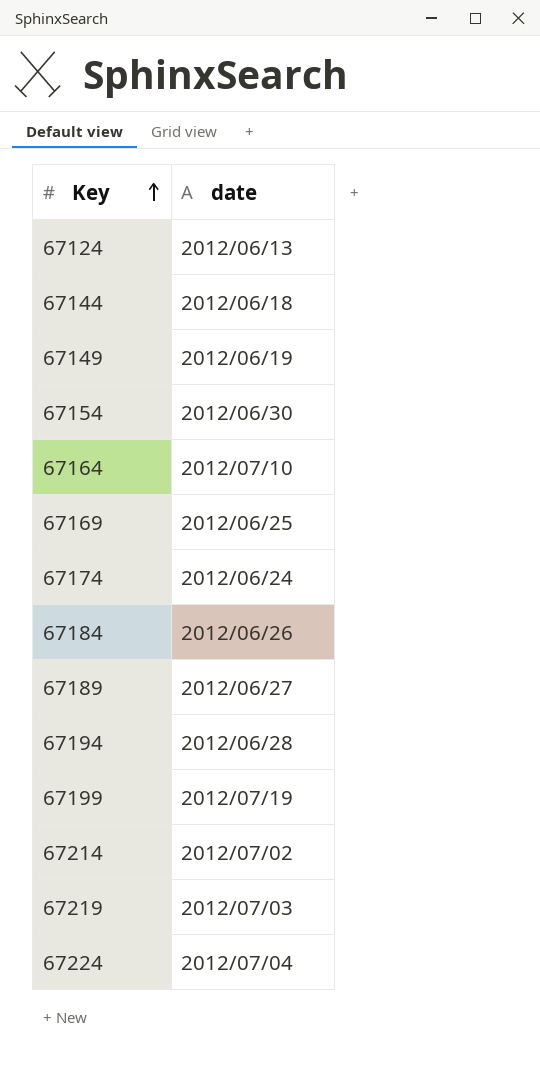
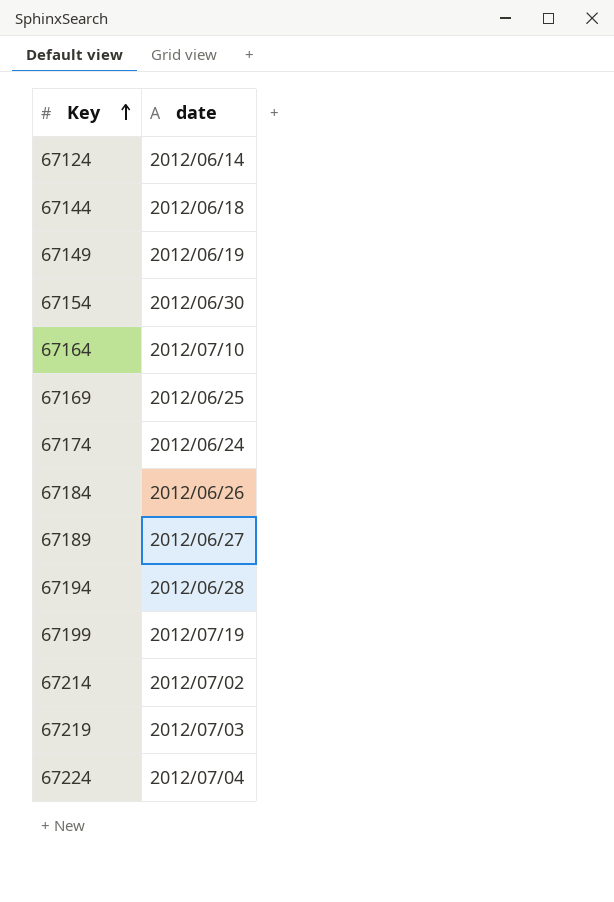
67124 | date: 2012/06/13 -> 2012/06/14

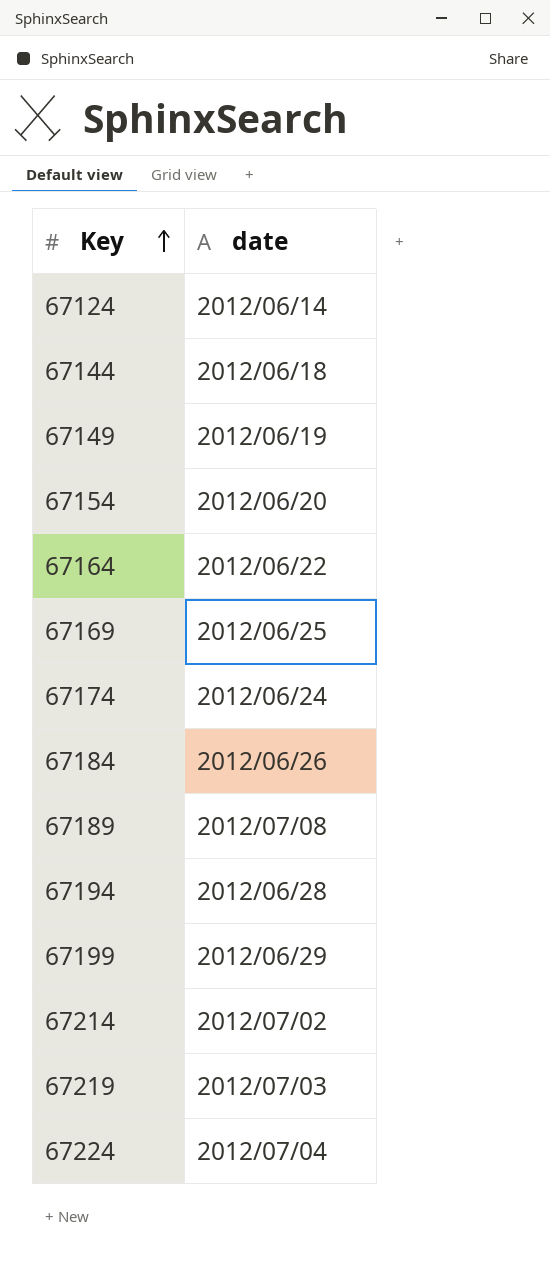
67154 | date: 2012/06/30 -> 2012/06/20
67164 | date: 2012/07/10 -> 2012/06/22
67189 | date: 2012/06/27 -> 2012/07/08
67199 | date: 2012/07/19 -> 2012/06/29

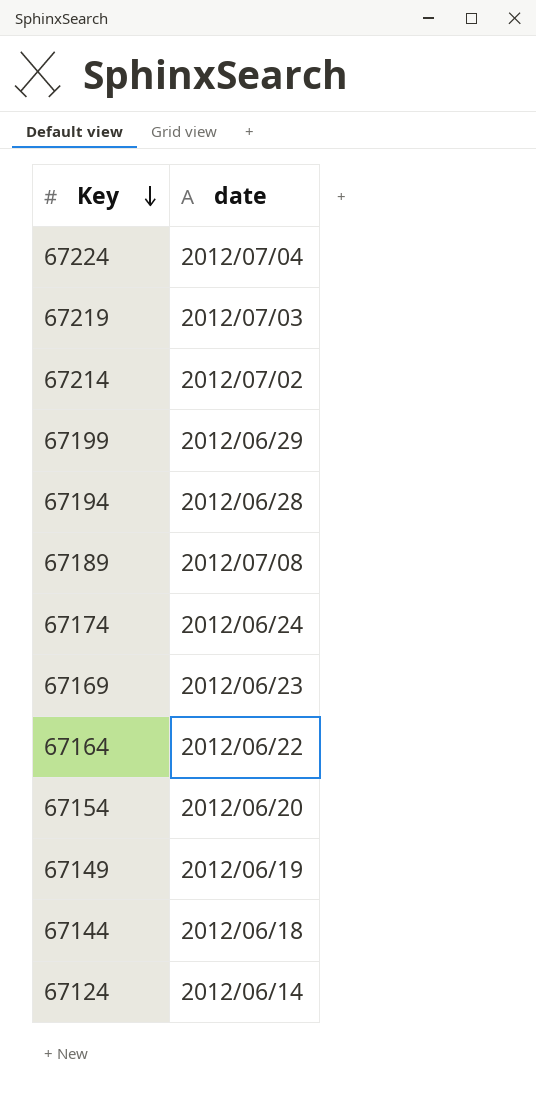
row order: Key ascending -> Key descending
row 67184: 2012/06/26 -> none
67169 | date: 2012/06/25 -> 2012/06/23

